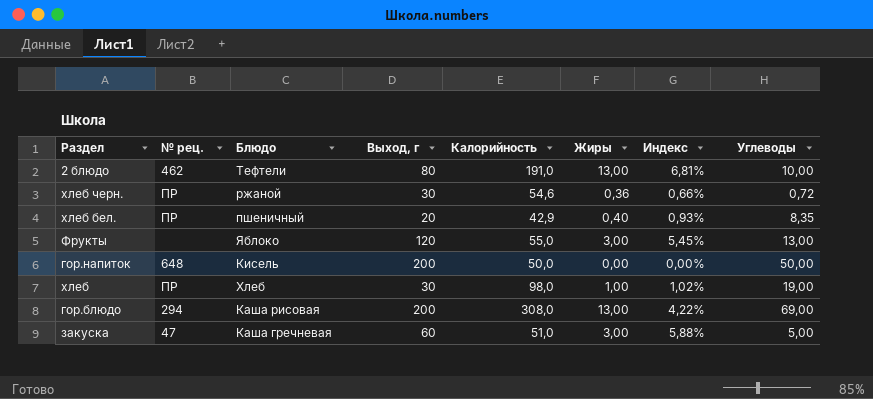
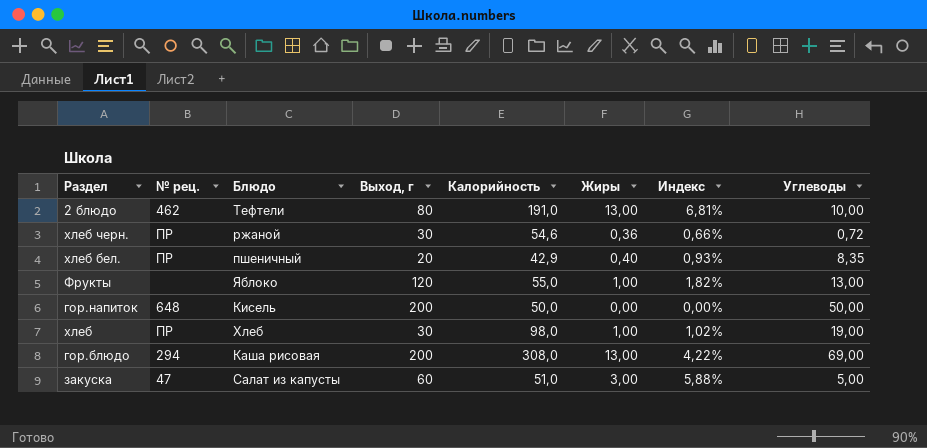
Фрукты | Жиры: 3,00 -> 1,00
Фрукты | Индекс: 5,45% -> 1,82%
закуска | Блюдо: Каша гречневая -> Салат из капусты

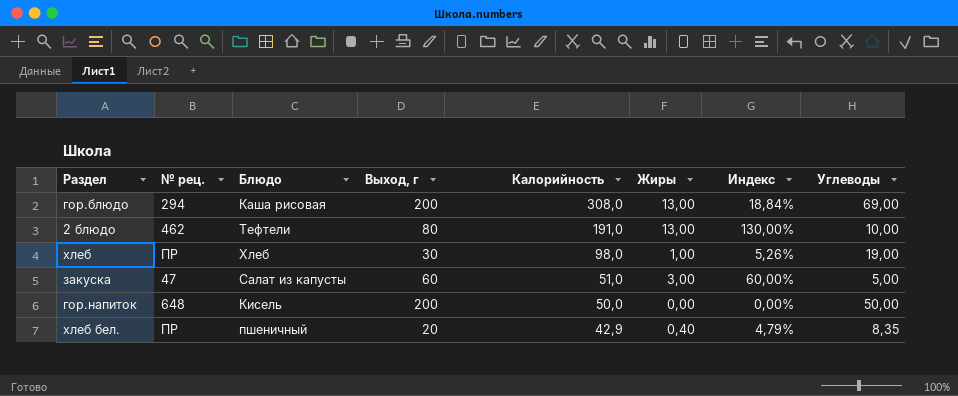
row order: none -> Калорийность descending
column Индекс | formula: [Жиры] / [Калорийность] -> [Жиры] / [Углеводы]
row хлеб черн.: ПР | ржаной | 30 | 54,6 | 0,36 | 0,66% | 0,72 -> none
row Фрукты: none | Яблоко | 120 | 55,0 | 1,00 | 1,82% | 13,00 -> none

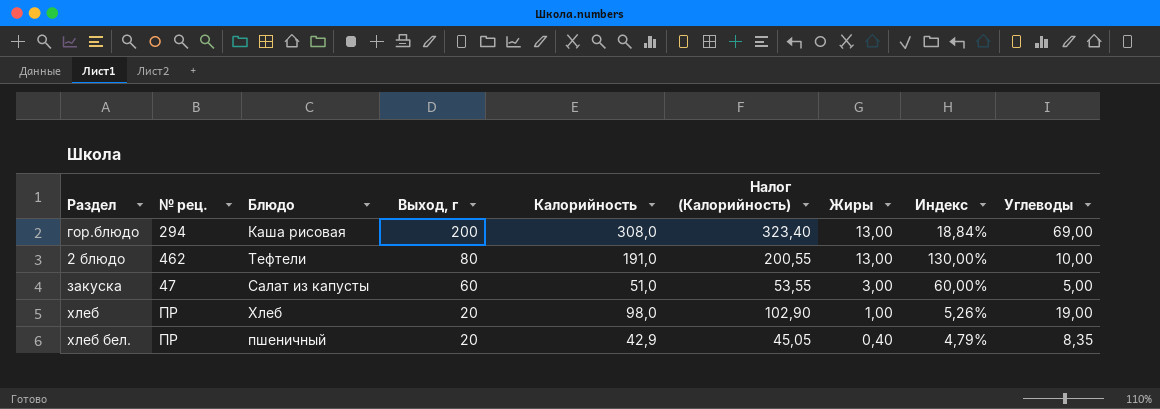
row order: Калорийность descending -> Выход, г descending
column Налог (Калорийность) | formula: none -> [Калорийность] * 1,05
row гор.напиток: 648 | Кисель | 200 | 50,0 | 0,00 | 0,00% | 50,00 -> none
хлеб | Выход, г: 30 -> 20

